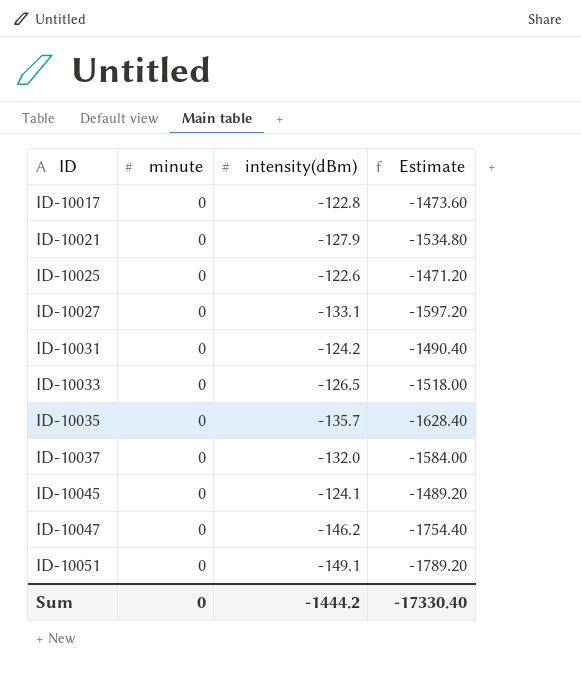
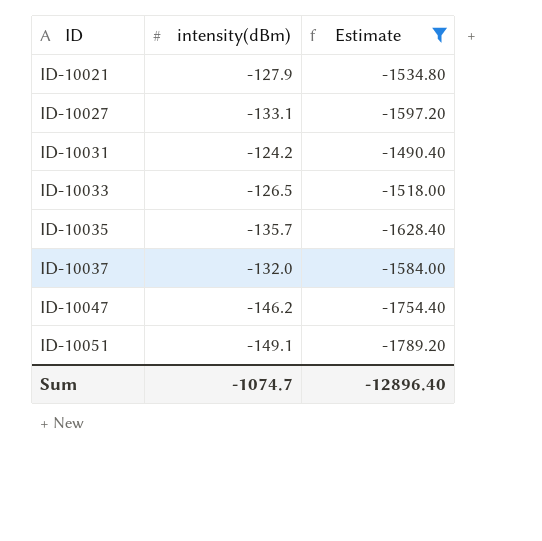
filter: none -> Estimate <= -1490.40
column minute | position: 2 -> none
Sum | intensity(dBm): -1444.2 -> -1074.7
Sum | Estimate: -17330.40 -> -12896.40

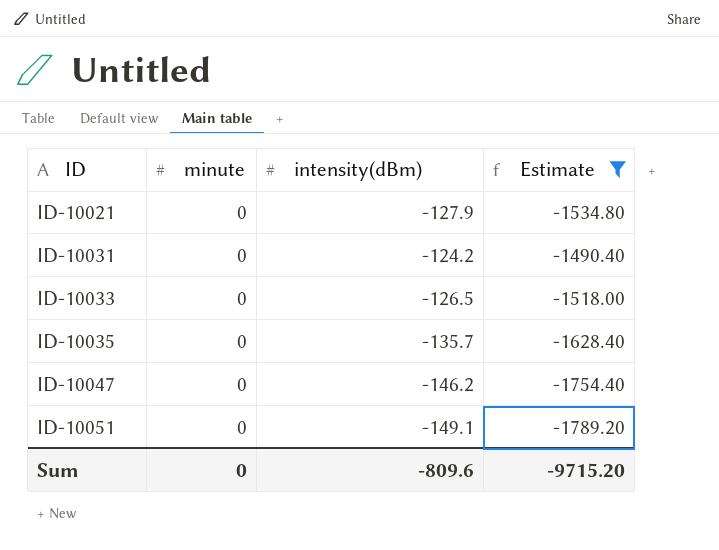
column minute | position: none -> 2
row ID-10027: -133.1 | -1597.20 -> none
row ID-10037: -132.0 | -1584.00 -> none
Sum | intensity(dBm): -1074.7 -> -809.6
Sum | Estimate: -12896.40 -> -9715.20

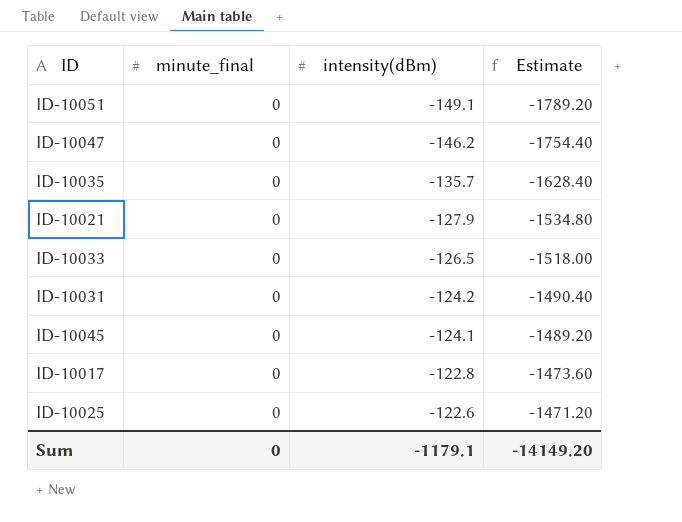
filter: Estimate <= -1490.40 -> none
row order: ID ascending -> intensity(dBm) ascending
column name: minute -> minute_final
Sum | intensity(dBm): -809.6 -> -1179.1
Sum | Estimate: -9715.20 -> -14149.20

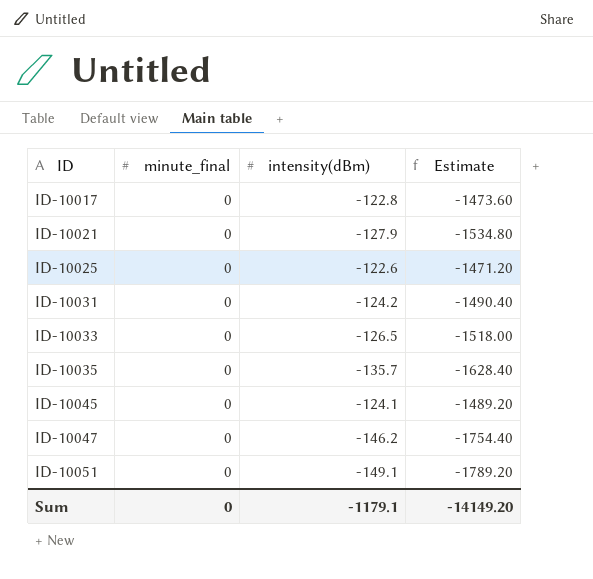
row order: intensity(dBm) ascending -> ID ascending

